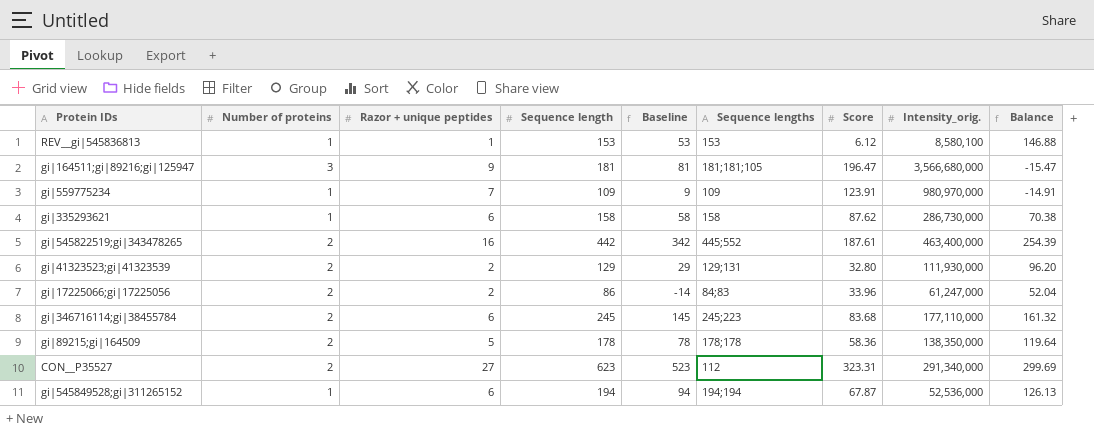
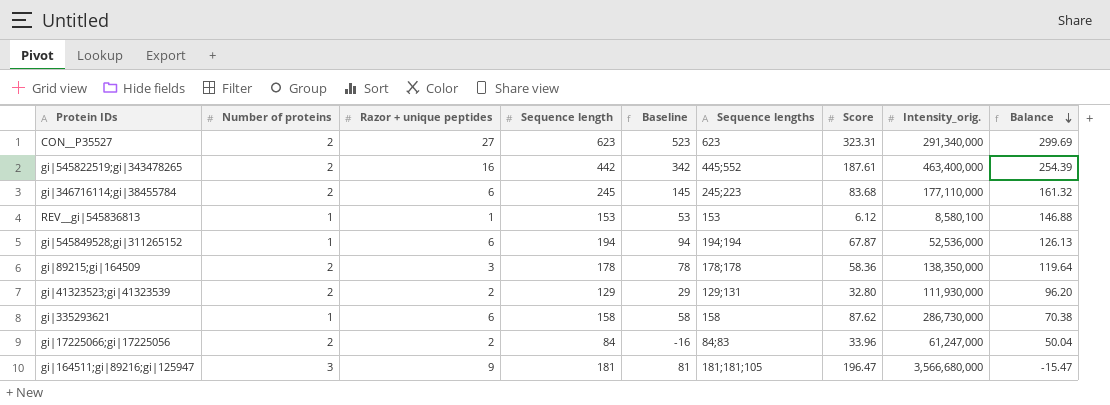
row order: none -> Balance descending
row gi|559775234: 1 | 7 | 109 | 9 | 109 | 123.91 | 980,970,000 | -14.91 -> none
CON__P35527 | Sequence lengths: 112 -> 623
gi|89215;gi|164509 | Razor + unique peptides: 5 -> 3
gi|17225066;gi|17225056 | Sequence length: 86 -> 84
gi|17225066;gi|17225056 | Baseline: -14 -> -16
gi|17225066;gi|17225056 | Balance: 52.04 -> 50.04

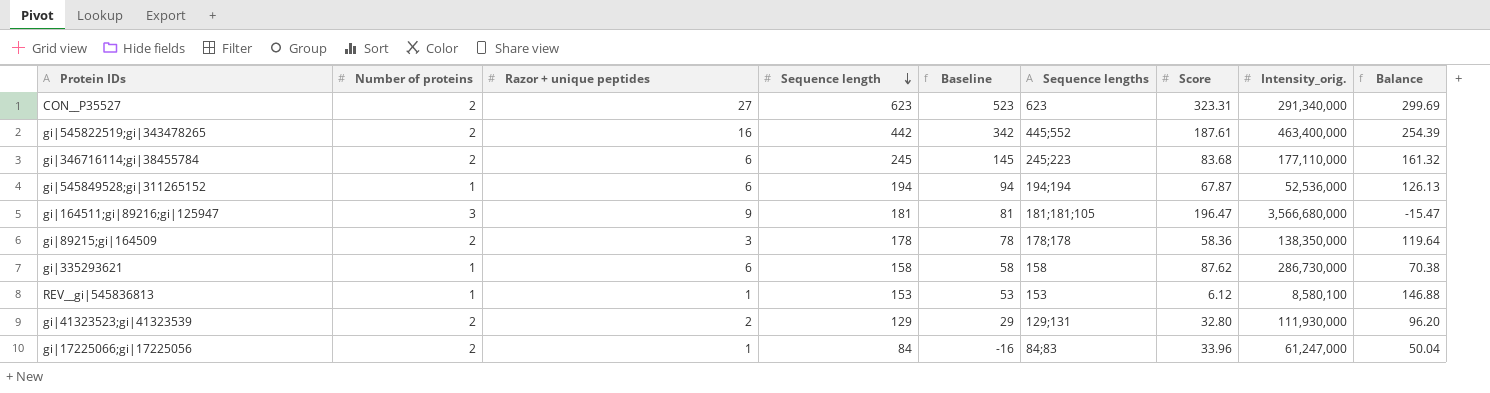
row order: Balance descending -> Sequence length descending
gi|17225066;gi|17225056 | Razor + unique peptides: 2 -> 1

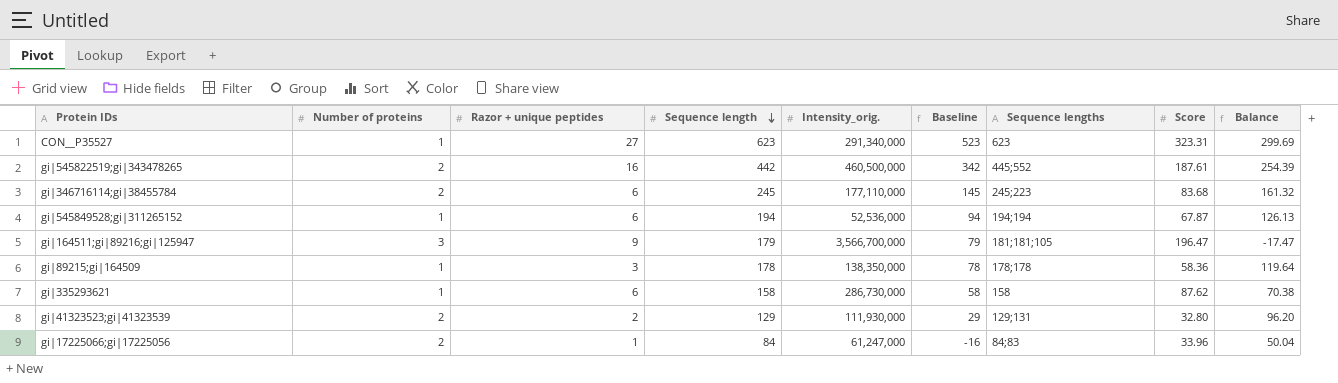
column Intensity_orig. | position: 8 -> 5
row REV__gi|545836813: 1 | 1 | 153 | 53 | 153 | 6.12 | 8,580,100 | 146.88 -> none
CON__P35527 | Number of proteins: 2 -> 1
gi|545822519;gi|343478265 | Intensity_orig.: 463,400,000 -> 460,500,000
gi|164511;gi|89216;gi|125947 | Sequence length: 181 -> 179
gi|164511;gi|89216;gi|125947 | Intensity_orig.: 3,566,680,000 -> 3,566,700,000
gi|164511;gi|89216;gi|125947 | Baseline: 81 -> 79
gi|164511;gi|89216;gi|125947 | Balance: -15.47 -> -17.47
gi|89215;gi|164509 | Number of proteins: 2 -> 1

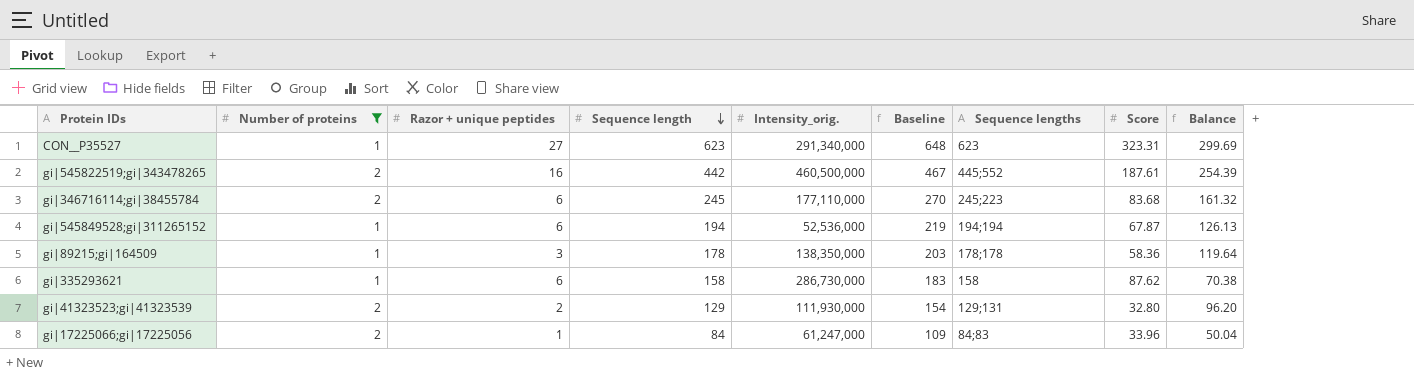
filter: none -> Number of proteins != 3
column Baseline | formula: [Sequence length] - 100 -> [Sequence length] + 25

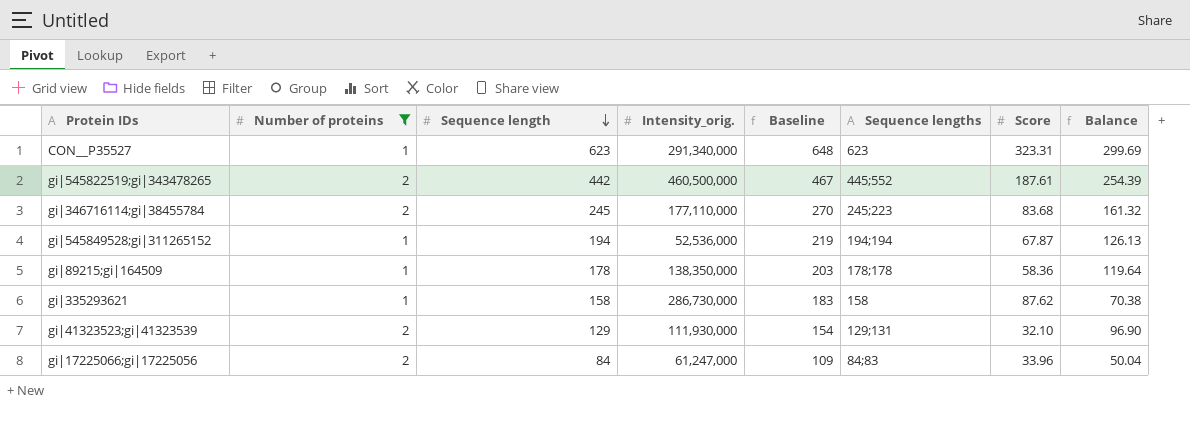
column Razor + unique peptides | position: 3 -> none
gi|41323523;gi|41323539 | Score: 32.80 -> 32.10
gi|41323523;gi|41323539 | Balance: 96.20 -> 96.90

